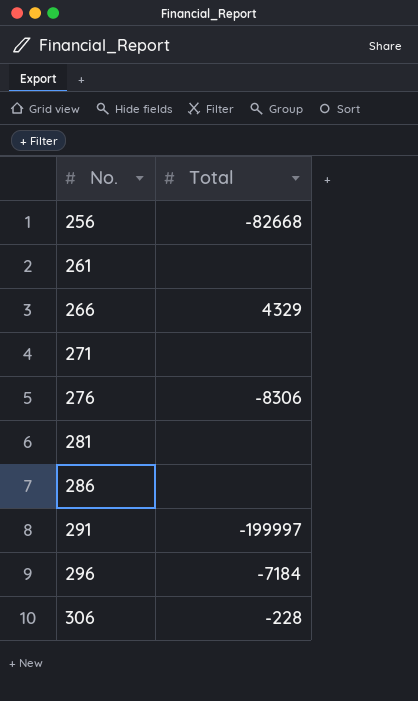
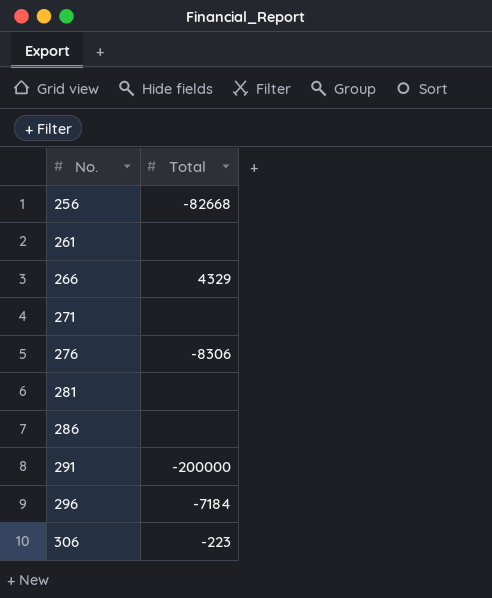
291 | Total: -199997 -> -200000
306 | Total: -228 -> -223

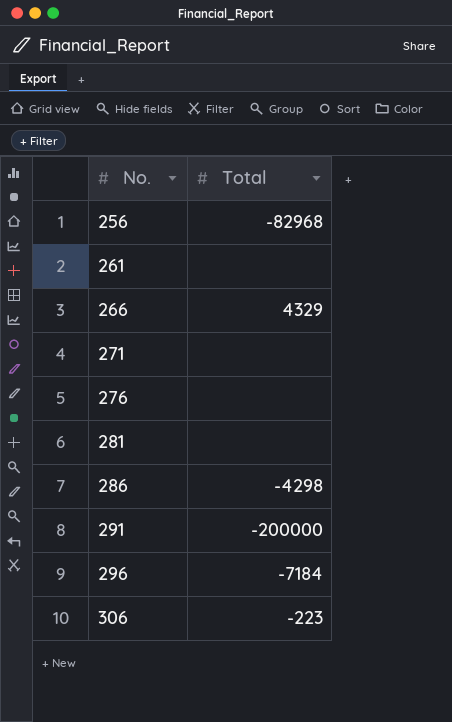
256 | Total: -82668 -> -82968
276 | Total: -8306 -> none
286 | Total: none -> -4298

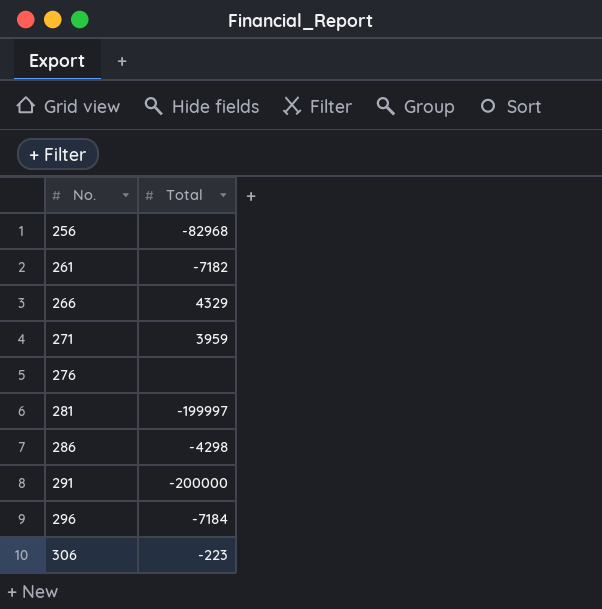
261 | Total: none -> -7182
271 | Total: none -> 3959
281 | Total: none -> -199997

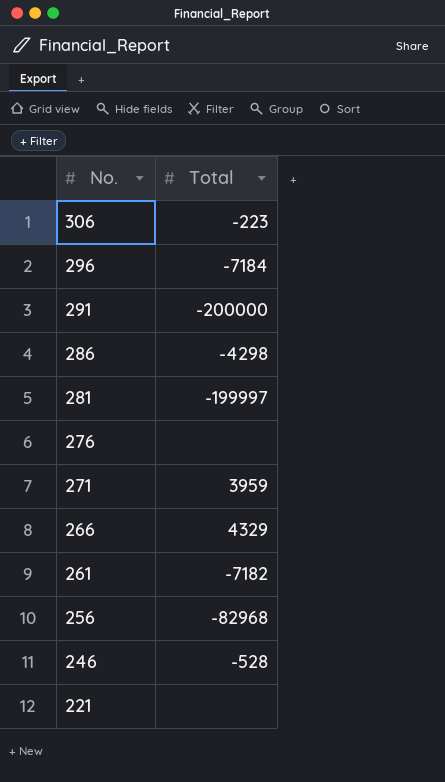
row order: No. ascending -> No. descending
row 246: none -> -528
row 221: none -> none

